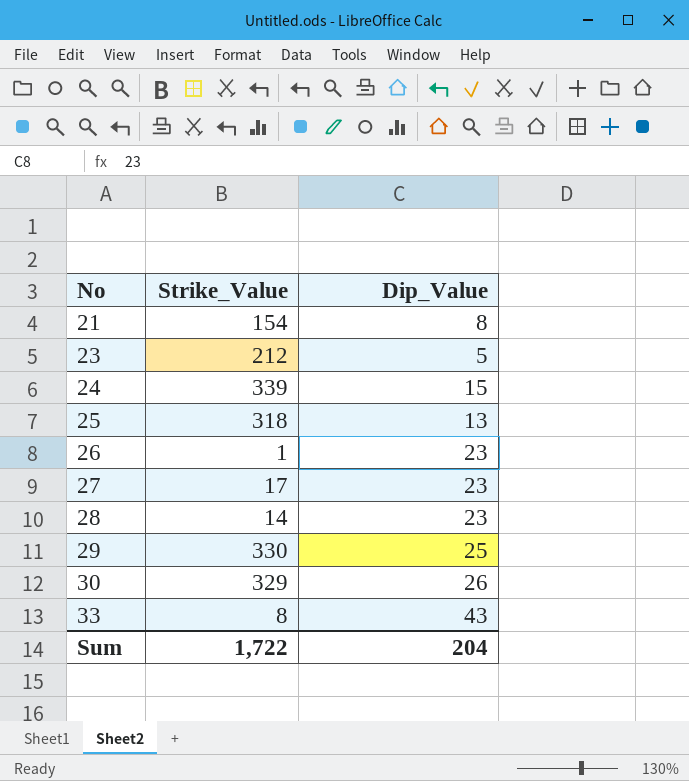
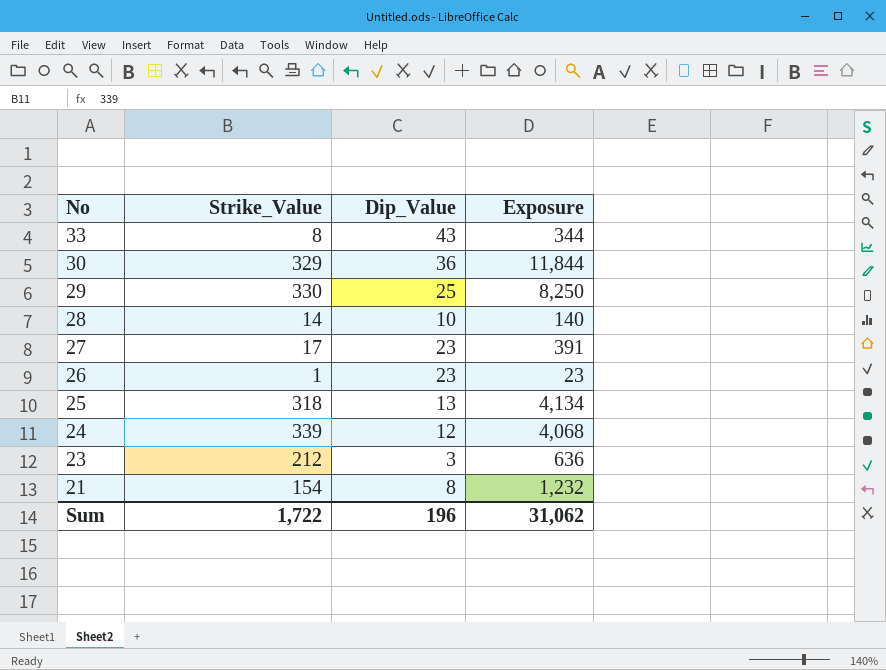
row order: No ascending -> No descending
column Exposure | formula: none -> [Strike_Value] * [Dip_Value]
30 | Dip_Value: 26 -> 36
28 | Dip_Value: 23 -> 10
24 | Dip_Value: 15 -> 12
23 | Dip_Value: 5 -> 3
Sum | Dip_Value: 204 -> 196

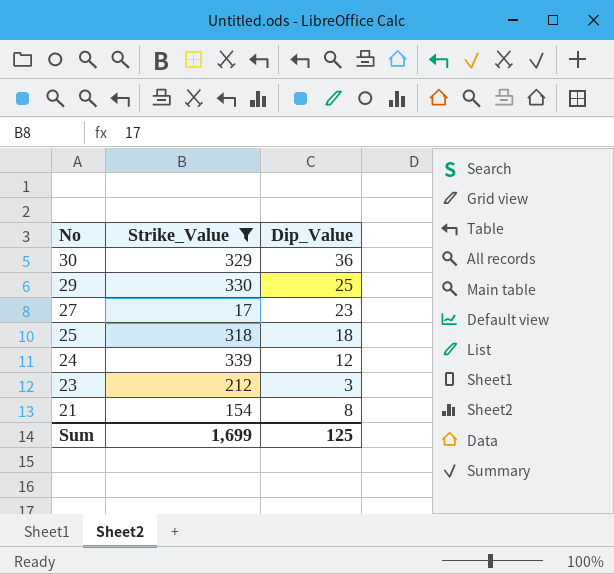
filter: none -> Strike_Value >= 17
column Exposure | formula: [Strike_Value] * [Dip_Value] -> none
25 | Dip_Value: 13 -> 18
Sum | Strike_Value: 1,722 -> 1,699
Sum | Dip_Value: 196 -> 125

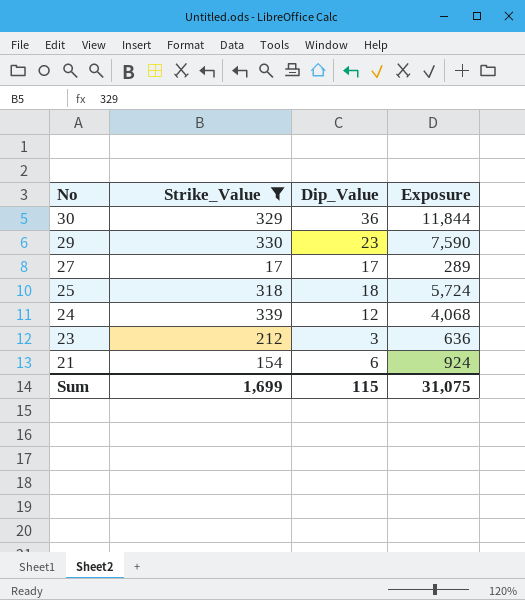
column Exposure | formula: none -> [Strike_Value] * [Dip_Value]
29 | Dip_Value: 25 -> 23
27 | Dip_Value: 23 -> 17
21 | Dip_Value: 8 -> 6
Sum | Dip_Value: 125 -> 115

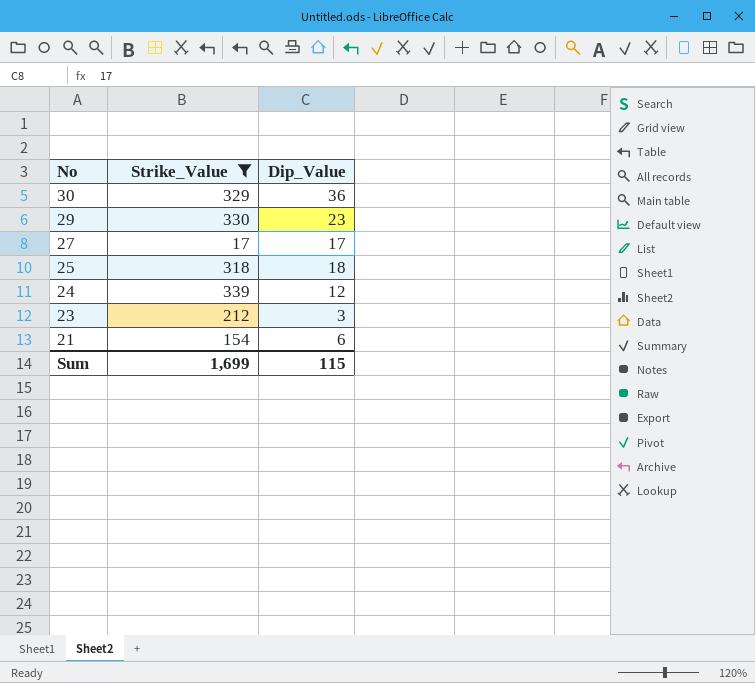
column Exposure | formula: [Strike_Value] * [Dip_Value] -> none

